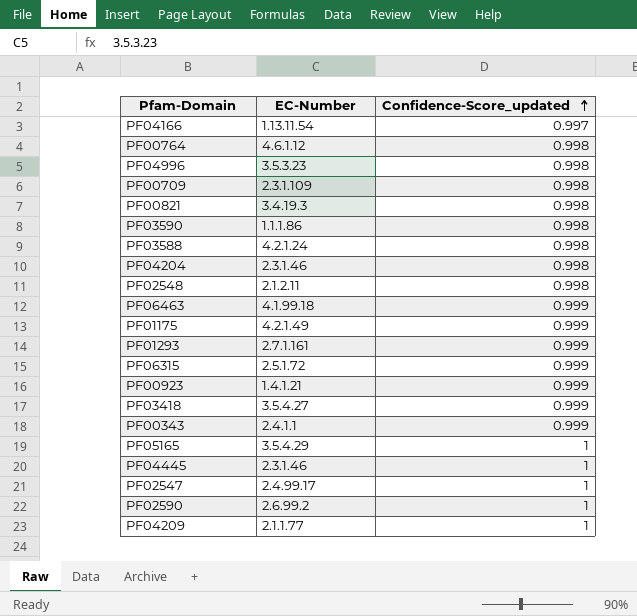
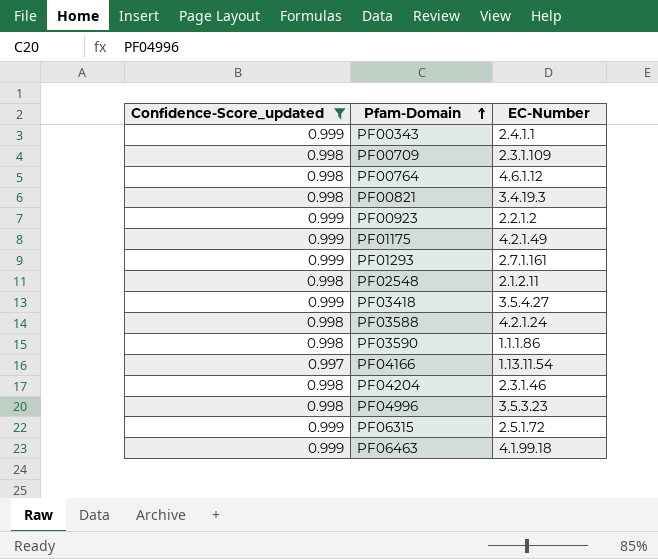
filter: none -> Confidence-Score_updated != 1
row order: Confidence-Score_updated ascending -> Pfam-Domain ascending
column Confidence-Score_updated | position: 3 -> 1
PF00923 | EC-Number: 1.4.1.21 -> 2.2.1.2

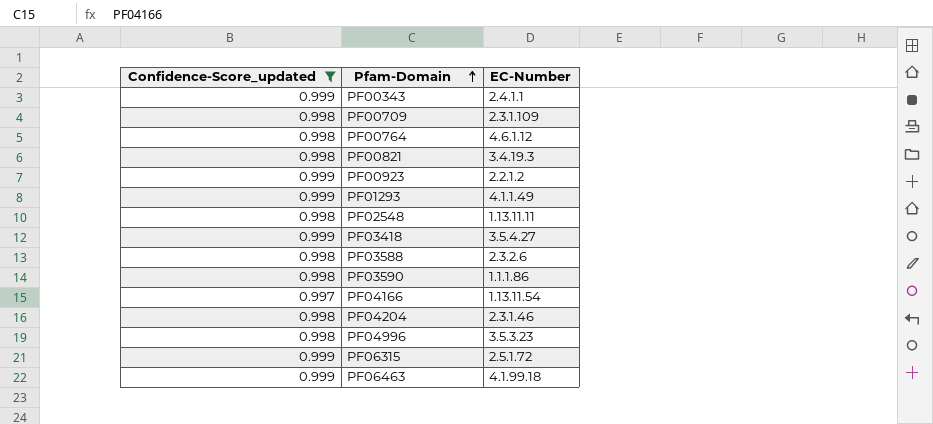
row PF01175: 0.999 | 4.2.1.49 -> none
PF01293 | EC-Number: 2.7.1.161 -> 4.1.1.49
PF02548 | EC-Number: 2.1.2.11 -> 1.13.11.11
PF03588 | EC-Number: 4.2.1.24 -> 2.3.2.6

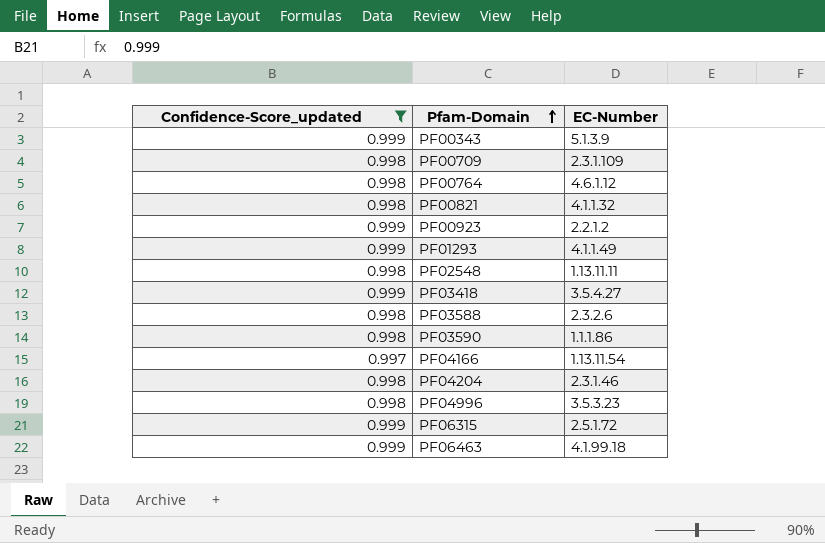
PF00343 | EC-Number: 2.4.1.1 -> 5.1.3.9
PF00821 | EC-Number: 3.4.19.3 -> 4.1.1.32

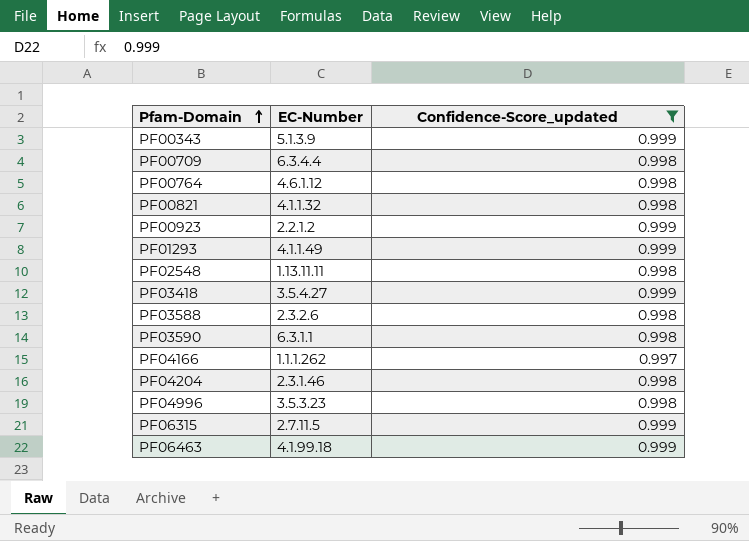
column Confidence-Score_updated | position: 1 -> 3
PF00709 | EC-Number: 2.3.1.109 -> 6.3.4.4
PF03590 | EC-Number: 1.1.1.86 -> 6.3.1.1
PF04166 | EC-Number: 1.13.11.54 -> 1.1.1.262
PF06315 | EC-Number: 2.5.1.72 -> 2.7.11.5

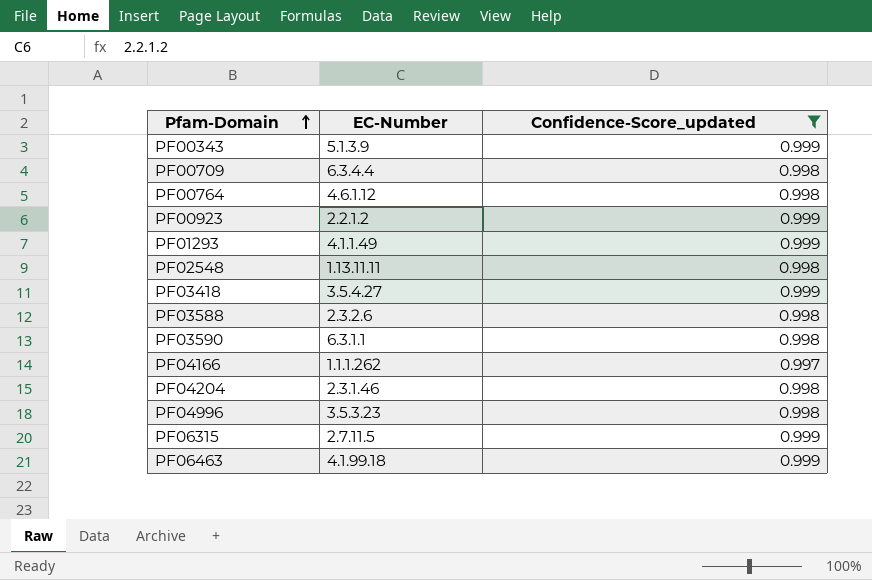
row PF00821: 4.1.1.32 | 0.998 -> none

